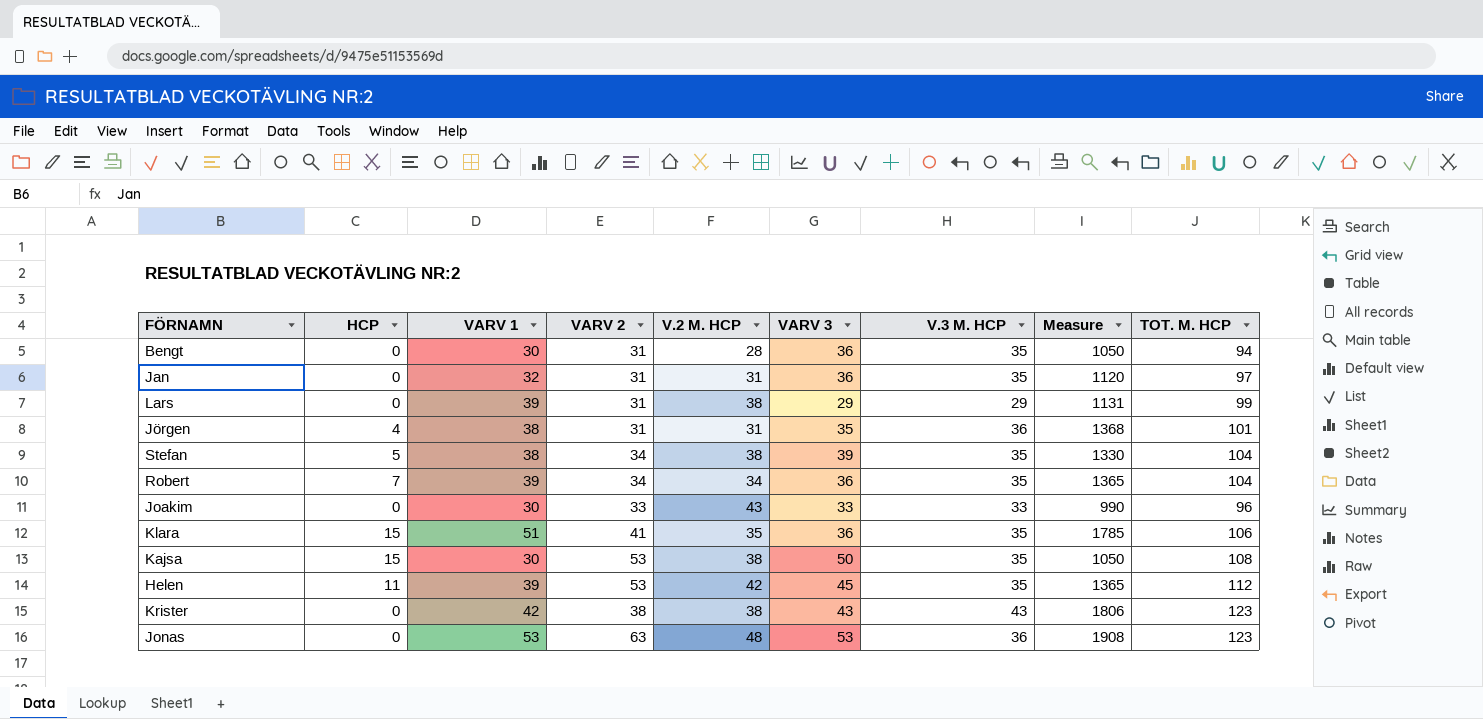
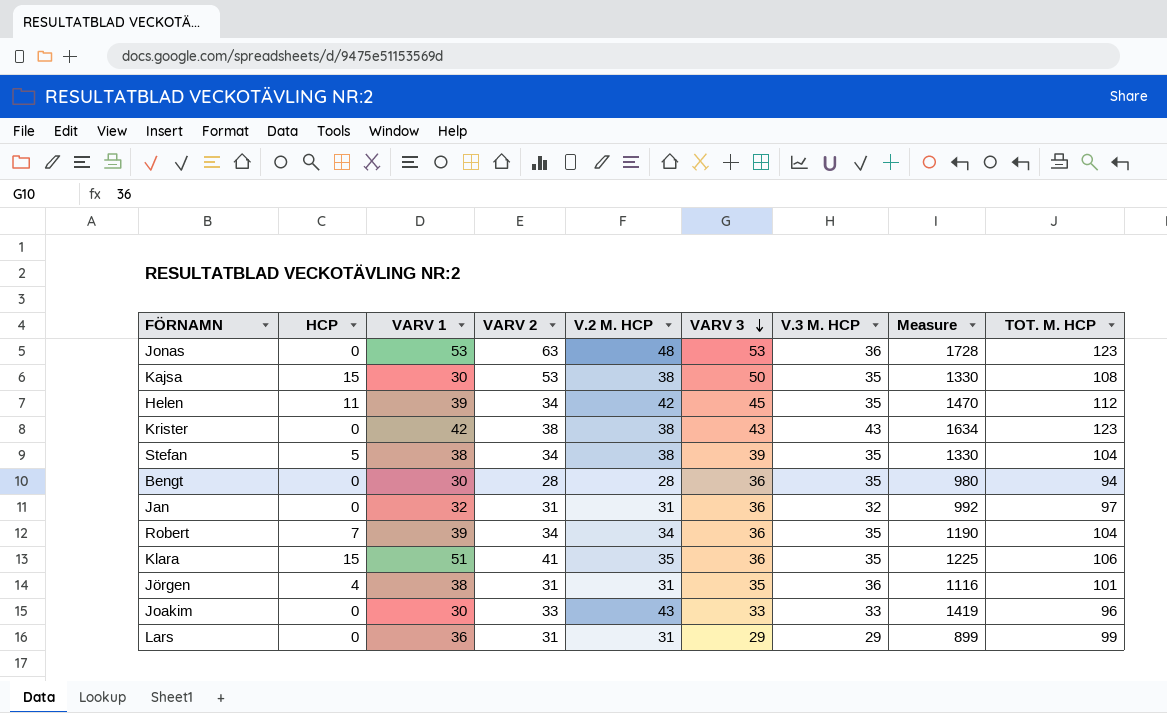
row order: none -> VARV 3 descending
column Measure | formula: [VARV 1] * [V.3 M. HCP] -> [V.2 M. HCP] * [V.3 M. HCP]
Helen | VARV 2: 53 -> 34
Bengt | VARV 2: 31 -> 28
Jan | V.3 M. HCP: 35 -> 32
Lars | VARV 1: 39 -> 36
Lars | V.2 M. HCP: 38 -> 31

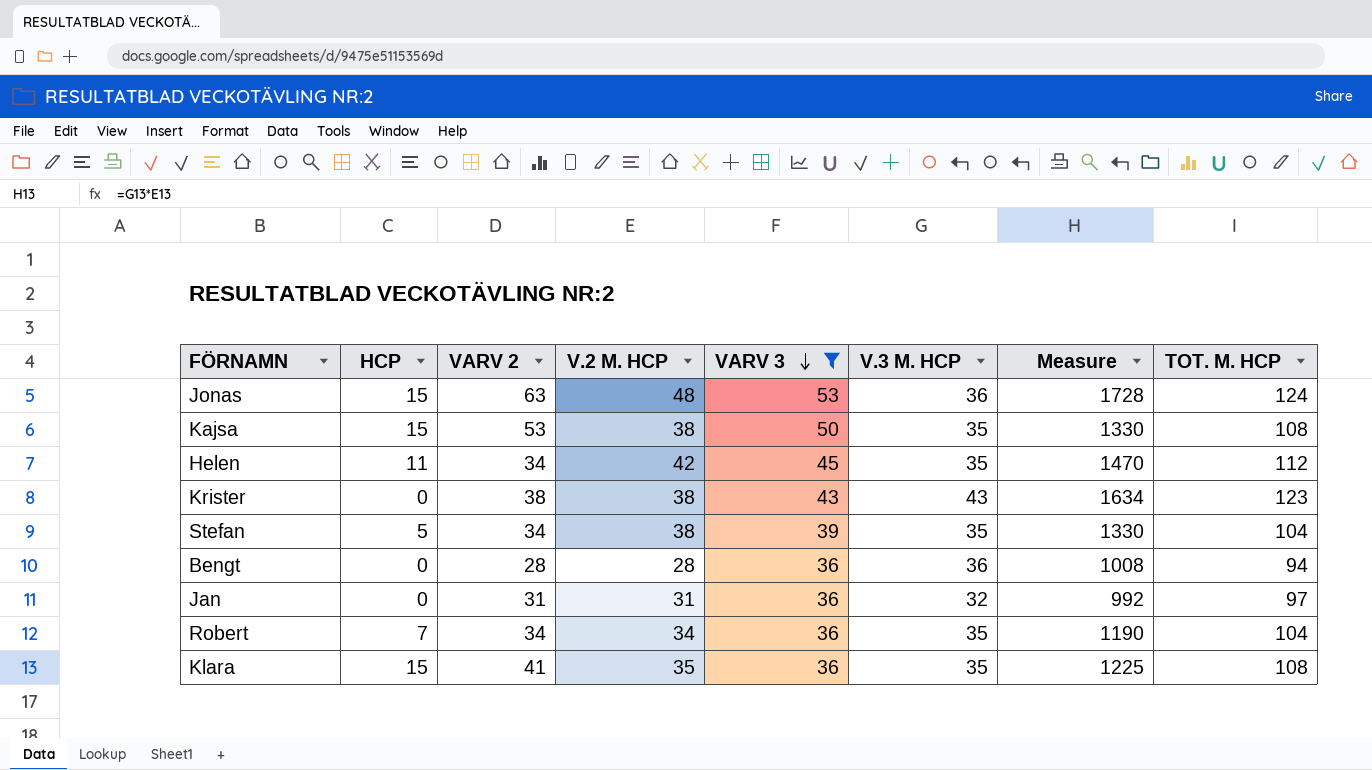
filter: none -> VARV 3 >= 36
column VARV 1 | position: 3 -> none
Jonas | HCP: 0 -> 15
Jonas | TOT. M. HCP: 123 -> 124
Bengt | V.3 M. HCP: 35 -> 36
Bengt | Measure: 980 -> 1008
Klara | TOT. M. HCP: 106 -> 108

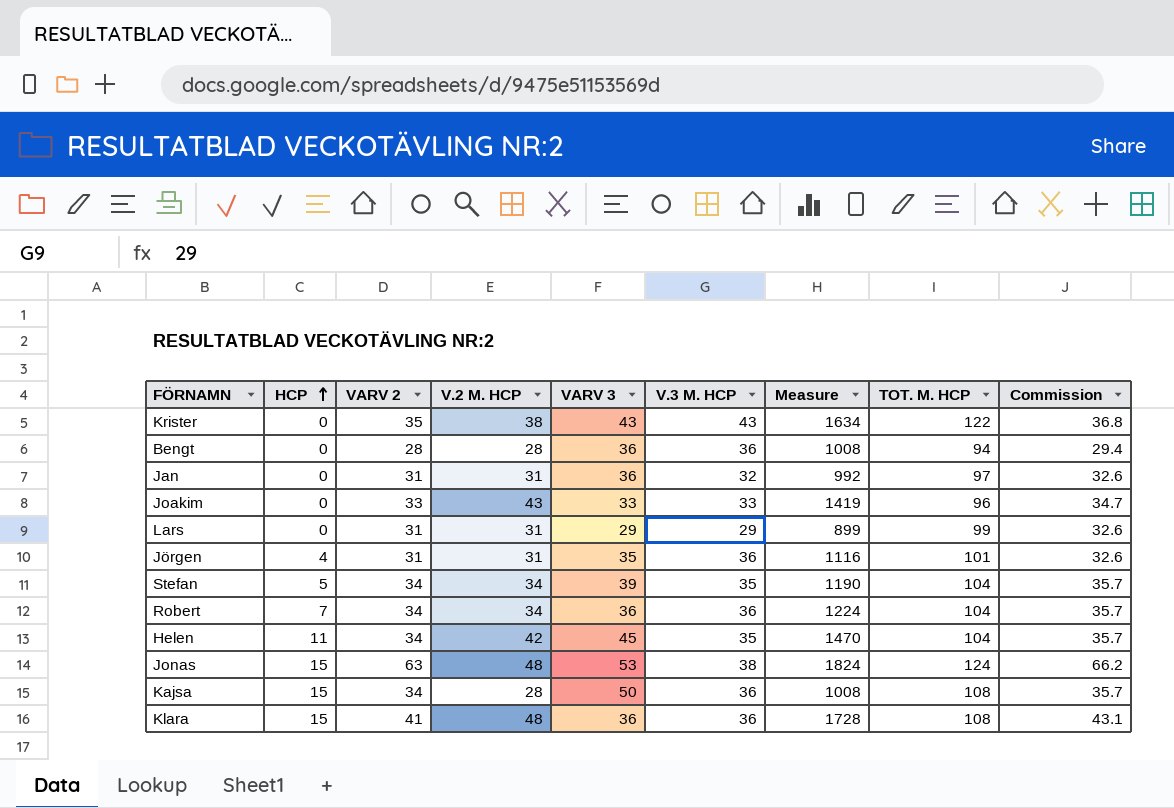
filter: VARV 3 >= 36 -> none
row order: VARV 3 descending -> HCP ascending
column Commission | formula: none -> [VARV 2] * 1.05
Krister | VARV 2: 38 -> 35
Krister | TOT. M. HCP: 123 -> 122
Stefan | V.2 M. HCP: 38 -> 34
Stefan | Measure: 1330 -> 1190
Robert | V.3 M. HCP: 35 -> 36
Robert | Measure: 1190 -> 1224
Helen | TOT. M. HCP: 112 -> 104
Jonas | V.3 M. HCP: 36 -> 38
Jonas | Measure: 1728 -> 1824
Kajsa | VARV 2: 53 -> 34
Kajsa | V.2 M. HCP: 38 -> 28
Kajsa | V.3 M. HCP: 35 -> 36
Kajsa | Measure: 1330 -> 1008
Klara | V.2 M. HCP: 35 -> 48
Klara | V.3 M. HCP: 35 -> 36
Klara | Measure: 1225 -> 1728

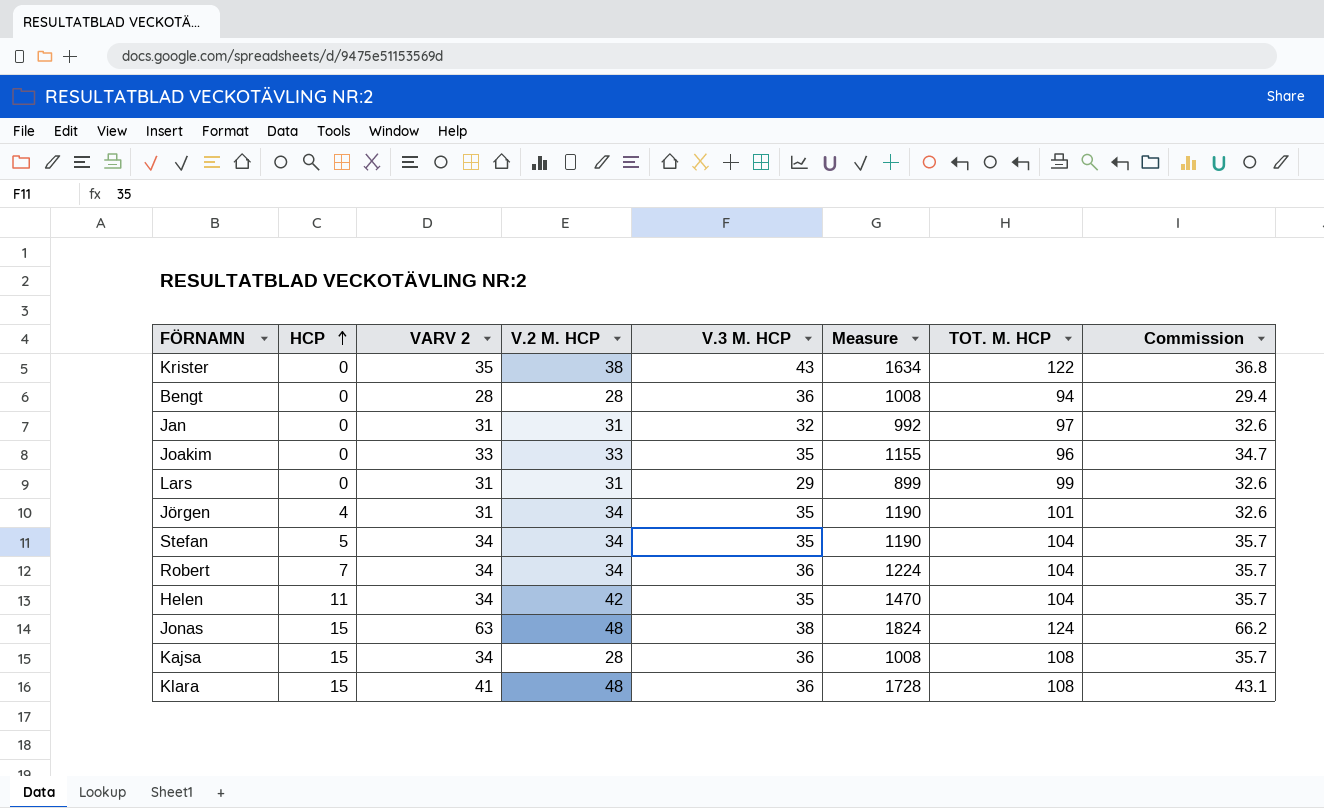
column VARV 3 | position: 5 -> none
Joakim | V.2 M. HCP: 43 -> 33
Joakim | V.3 M. HCP: 33 -> 35
Joakim | Measure: 1419 -> 1155
Jörgen | V.2 M. HCP: 31 -> 34
Jörgen | V.3 M. HCP: 36 -> 35
Jörgen | Measure: 1116 -> 1190

